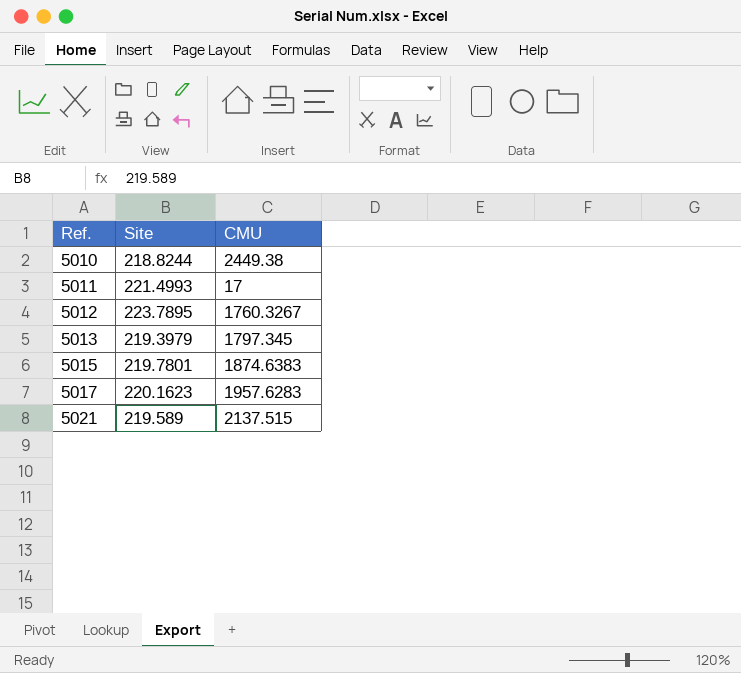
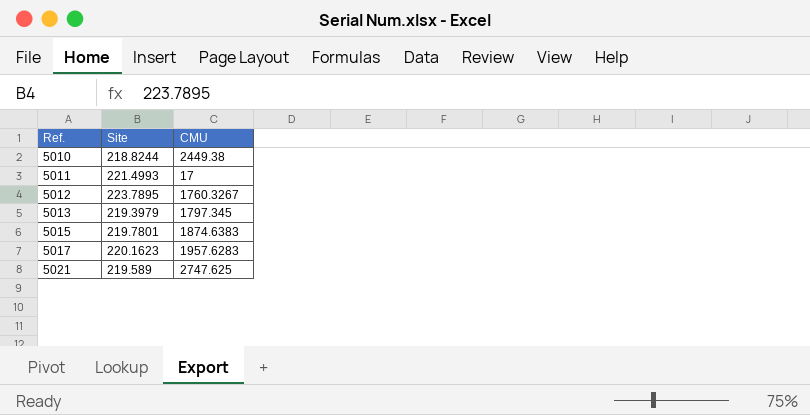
5021 | CMU: 2137.515 -> 2747.625

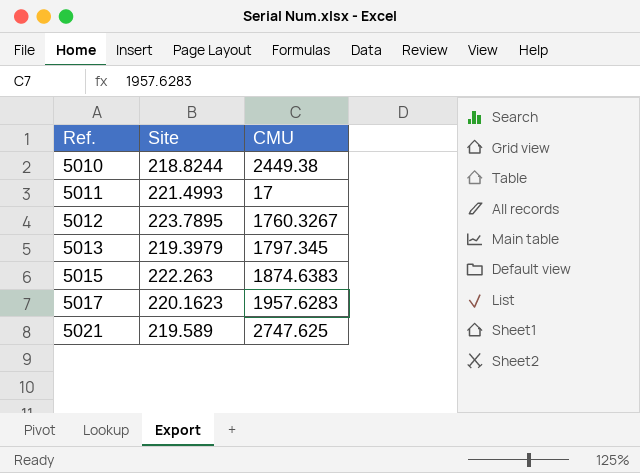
5015 | Site: 219.7801 -> 222.263

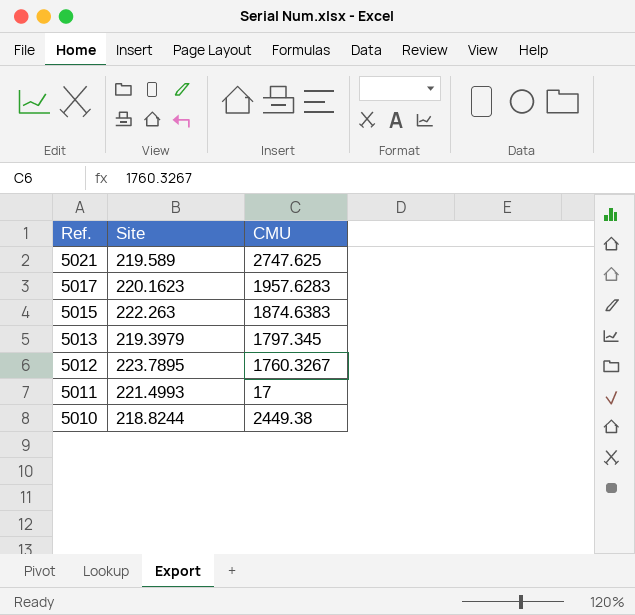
row order: Ref. ascending -> Ref. descending

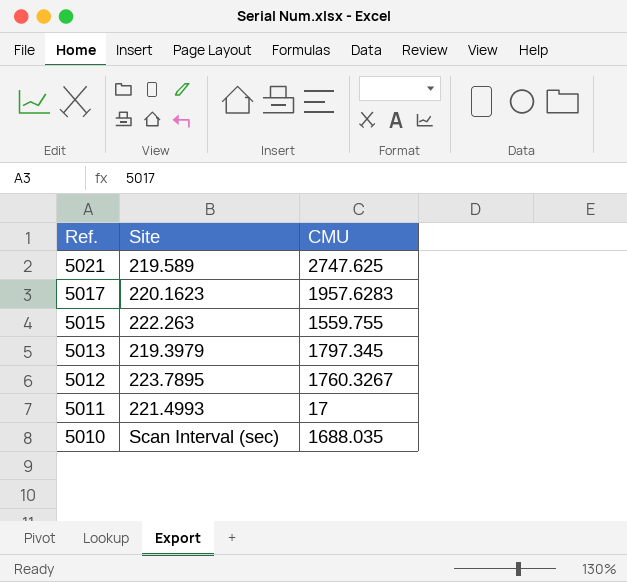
5015 | CMU: 1874.6383 -> 1559.755
5010 | Site: 218.8244 -> Scan Interval (sec)
5010 | CMU: 2449.38 -> 1688.035

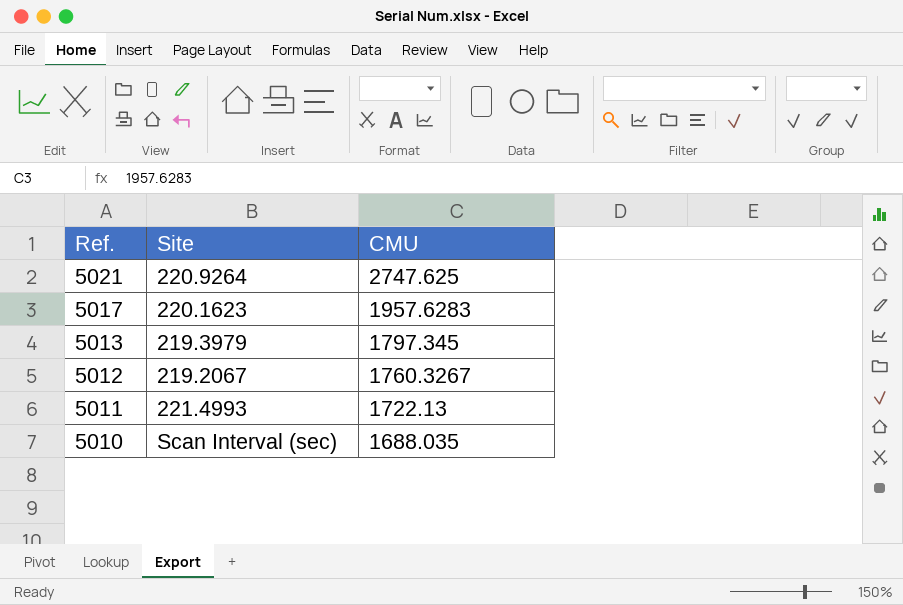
row 5015: 222.263 | 1559.755 -> none
5021 | Site: 219.589 -> 220.9264
5012 | Site: 223.7895 -> 219.2067
5011 | CMU: 17 -> 1722.13

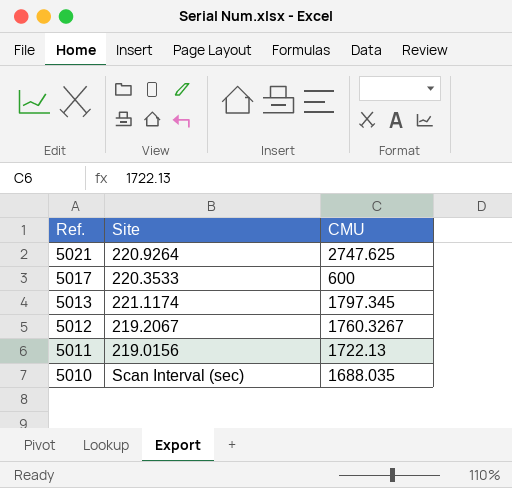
5017 | Site: 220.1623 -> 220.3533
5017 | CMU: 1957.6283 -> 600
5013 | Site: 219.3979 -> 221.1174
5011 | Site: 221.4993 -> 219.0156

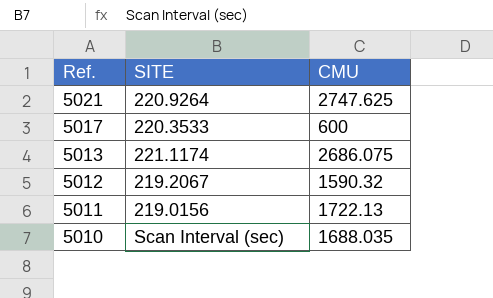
column name: Site -> SITE
5013 | CMU: 1797.345 -> 2686.075
5012 | CMU: 1760.3267 -> 1590.32

